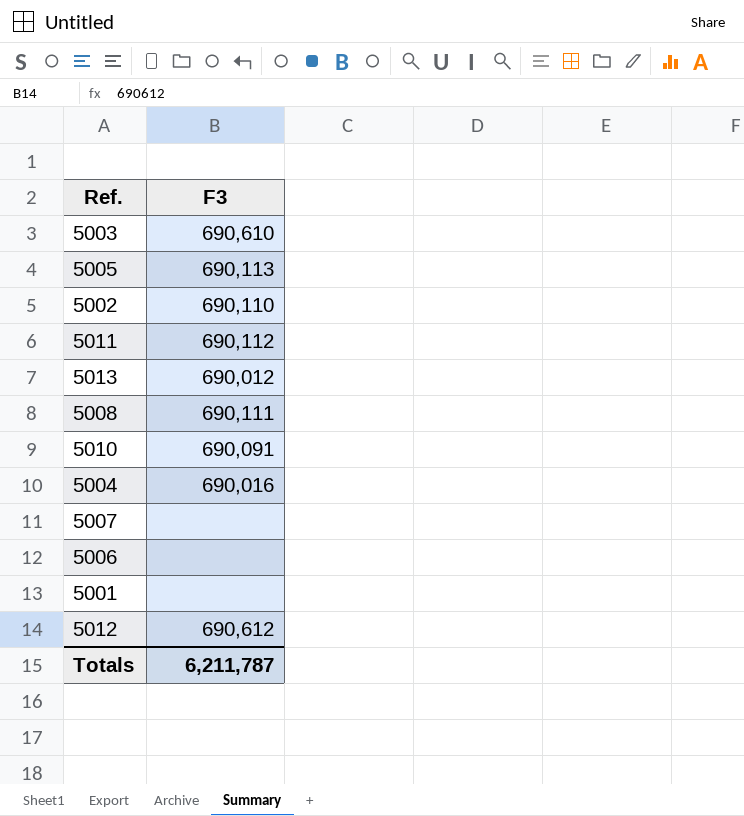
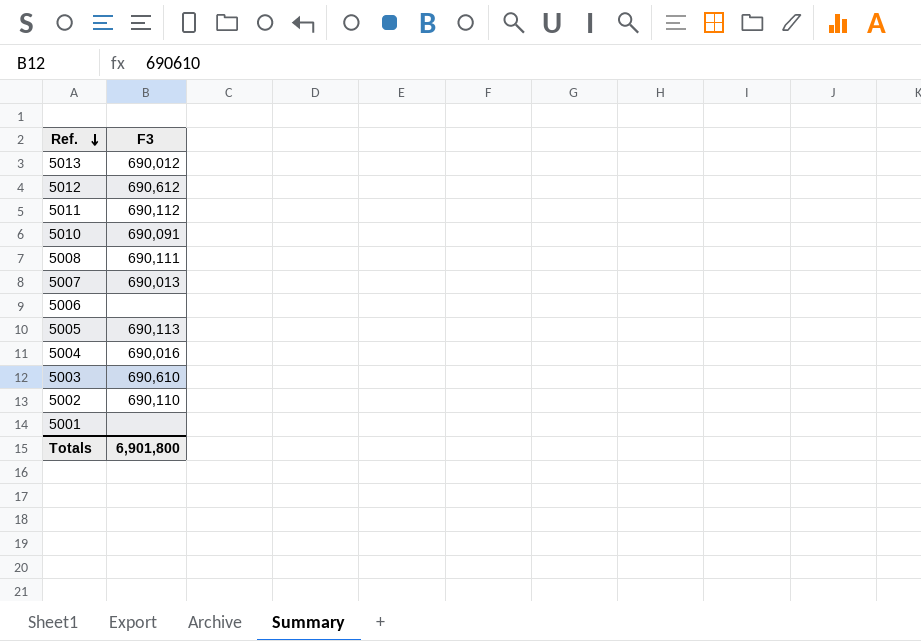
row order: none -> Ref. descending
5007 | F3: none -> 690,013
Totals | F3: 6,211,787 -> 6,901,800

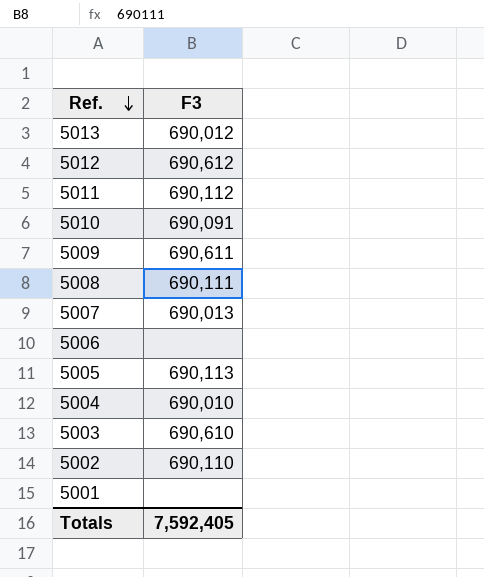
row 5009: none -> 690,611
5004 | F3: 690,016 -> 690,010
Totals | F3: 6,901,800 -> 7,592,405

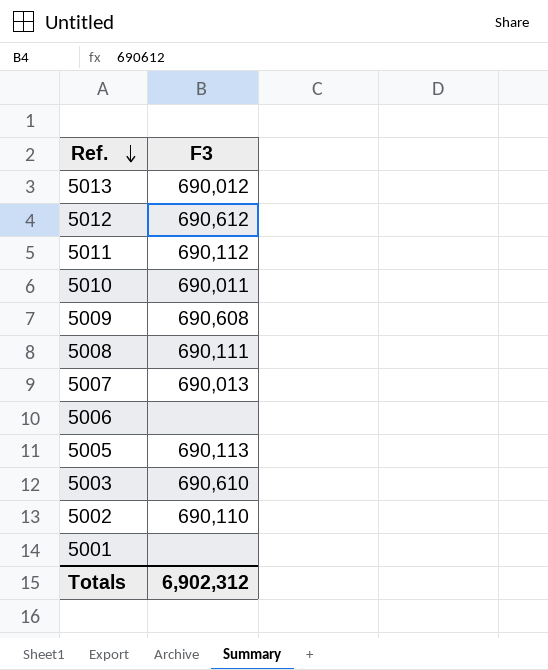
row 5004: 690,010 -> none
5010 | F3: 690,091 -> 690,011
5009 | F3: 690,611 -> 690,608
Totals | F3: 7,592,405 -> 6,902,312

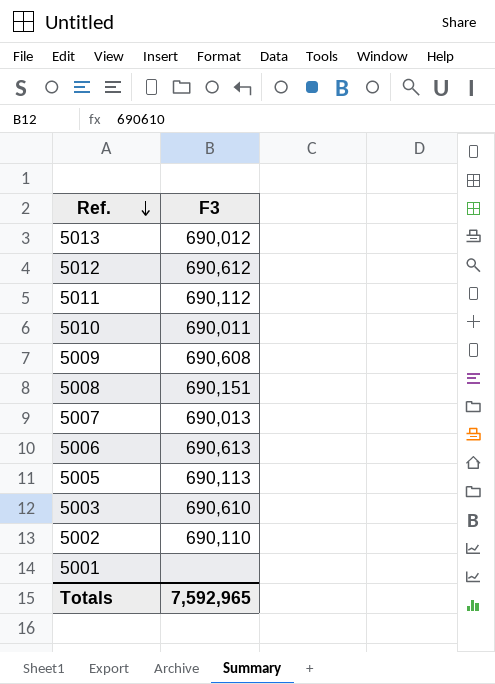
5008 | F3: 690,111 -> 690,151
5006 | F3: none -> 690,613
Totals | F3: 6,902,312 -> 7,592,965

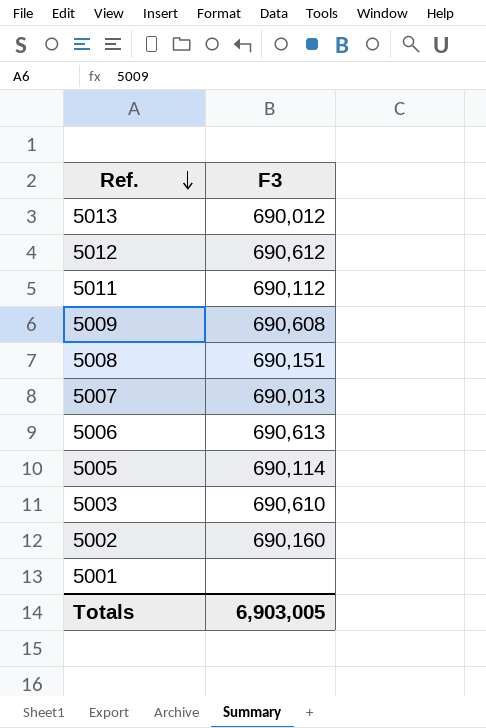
row 5010: 690,011 -> none
5005 | F3: 690,113 -> 690,114
5002 | F3: 690,110 -> 690,160
Totals | F3: 7,592,965 -> 6,903,005

